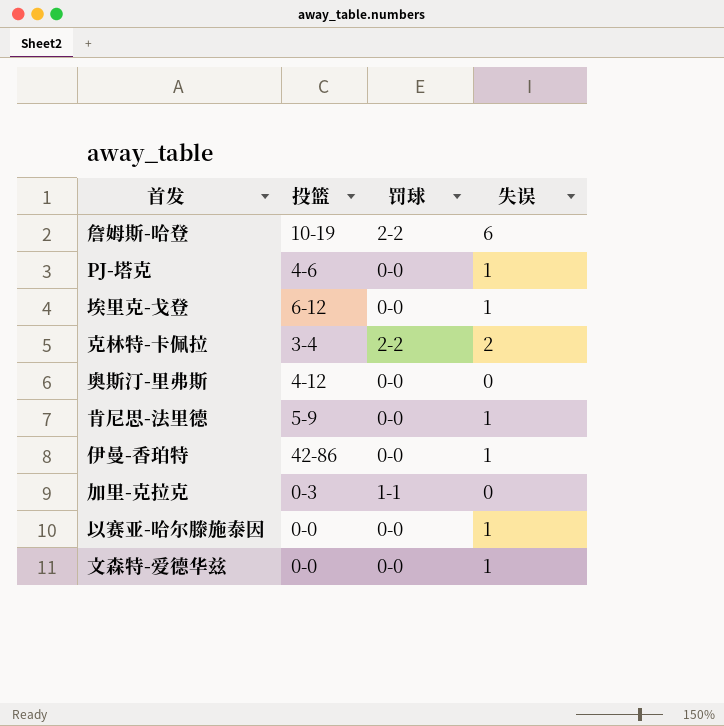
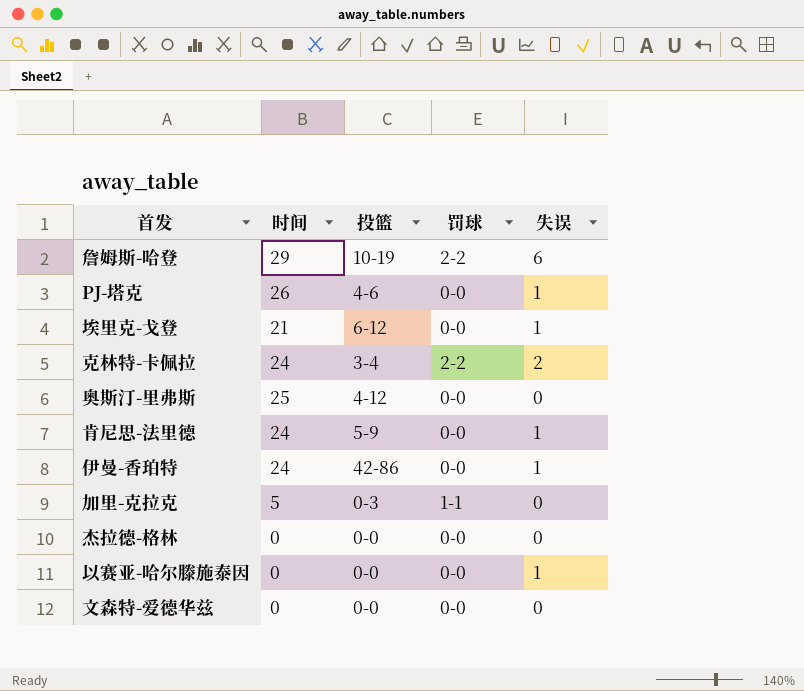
column 时间 | position: none -> 2
row 杰拉德-格林: none -> 0 | 0-0 | 0-0 | 0
文森特-爱德华兹 | 失误: 1 -> 0

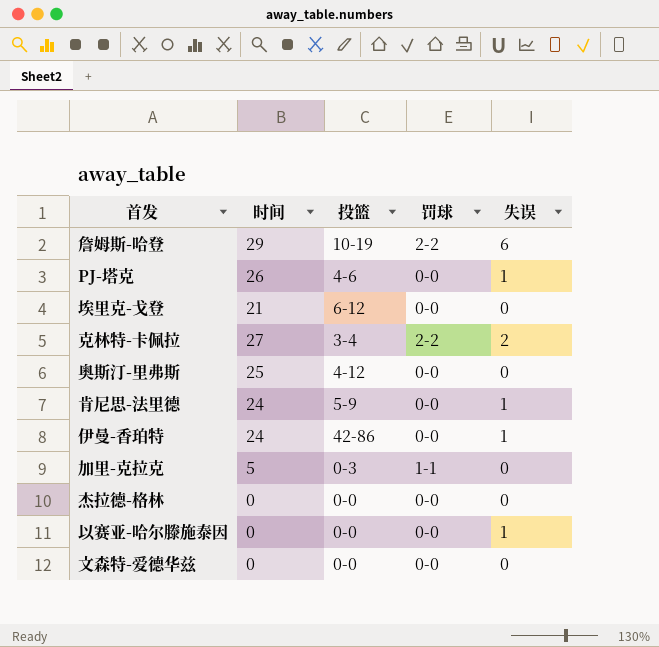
埃里克-戈登 | 失误: 1 -> 0
克林特-卡佩拉 | 时间: 24 -> 27

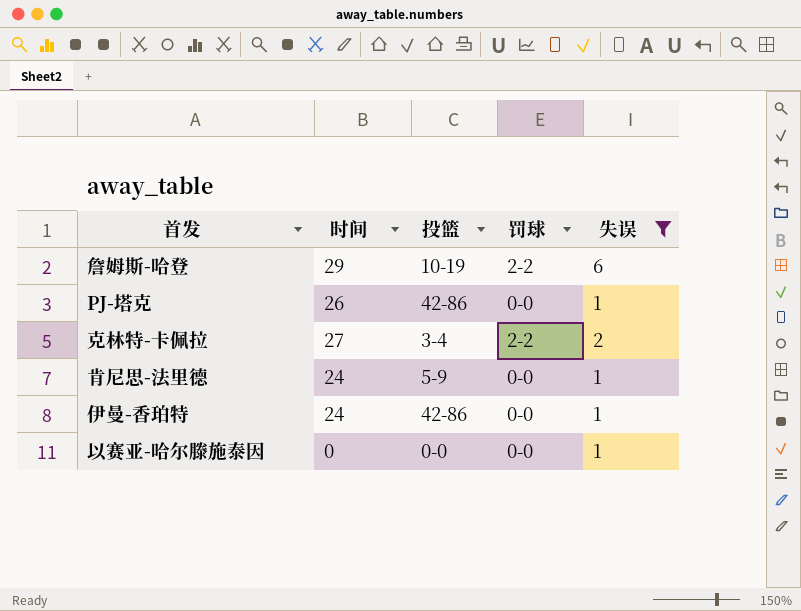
filter: none -> 失误 != 0
PJ-塔克 | 投篮: 4-6 -> 42-86

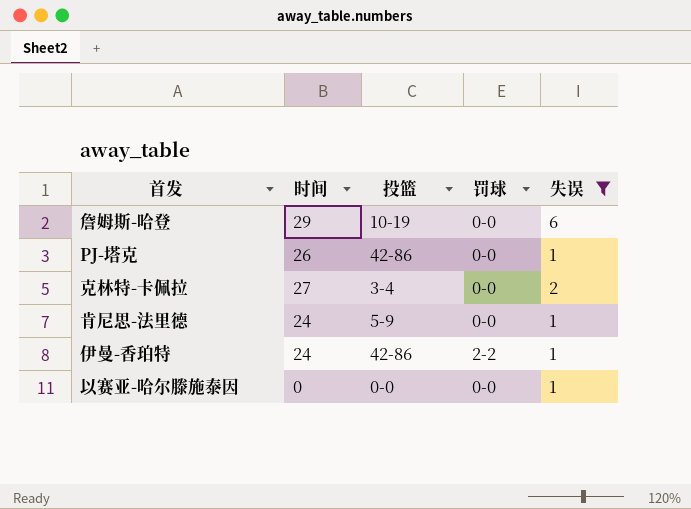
詹姆斯-哈登 | 罚球: 2-2 -> 0-0
克林特-卡佩拉 | 罚球: 2-2 -> 0-0
伊曼-香珀特 | 罚球: 0-0 -> 2-2

